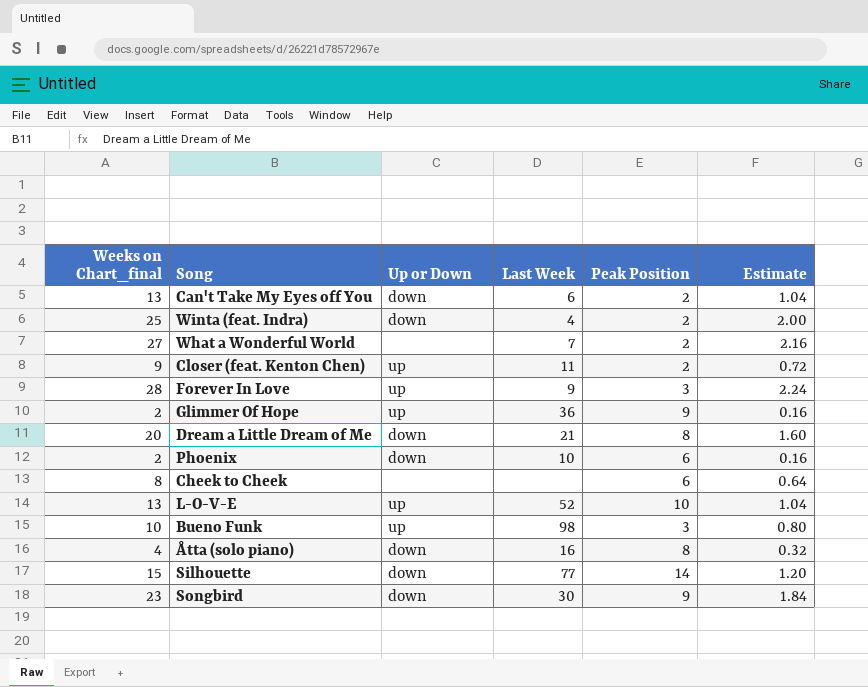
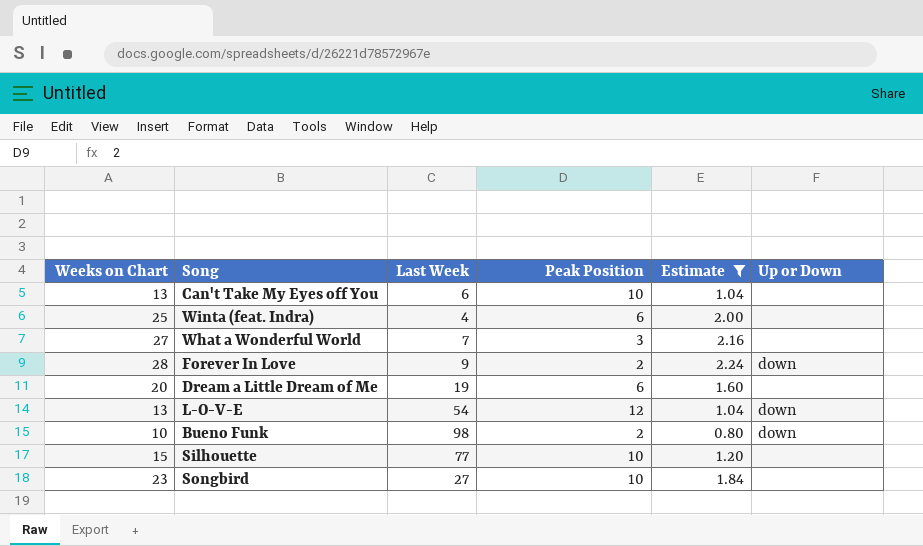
filter: none -> Estimate >= 0.80
column name: Weeks on Chart_final -> Weeks on Chart
column Up or Down | position: 3 -> 6
Can't Take My Eyes off You | Peak Position: 2 -> 10
Can't Take My Eyes off You | Up or Down: down -> none
Winta (feat. Indra) | Peak Position: 2 -> 6
Winta (feat. Indra) | Up or Down: down -> none
What a Wonderful World | Peak Position: 2 -> 3
Forever In Love | Peak Position: 3 -> 2
Forever In Love | Up or Down: up -> down
Dream a Little Dream of Me | Last Week: 21 -> 19
Dream a Little Dream of Me | Peak Position: 8 -> 6
Dream a Little Dream of Me | Up or Down: down -> none
L-O-V-E | Last Week: 52 -> 54
L-O-V-E | Peak Position: 10 -> 12
L-O-V-E | Up or Down: up -> down
Bueno Funk | Peak Position: 3 -> 2
Bueno Funk | Up or Down: up -> down
Silhouette | Peak Position: 14 -> 10
Silhouette | Up or Down: down -> none
Songbird | Last Week: 30 -> 27
Songbird | Peak Position: 9 -> 10
Songbird | Up or Down: down -> none

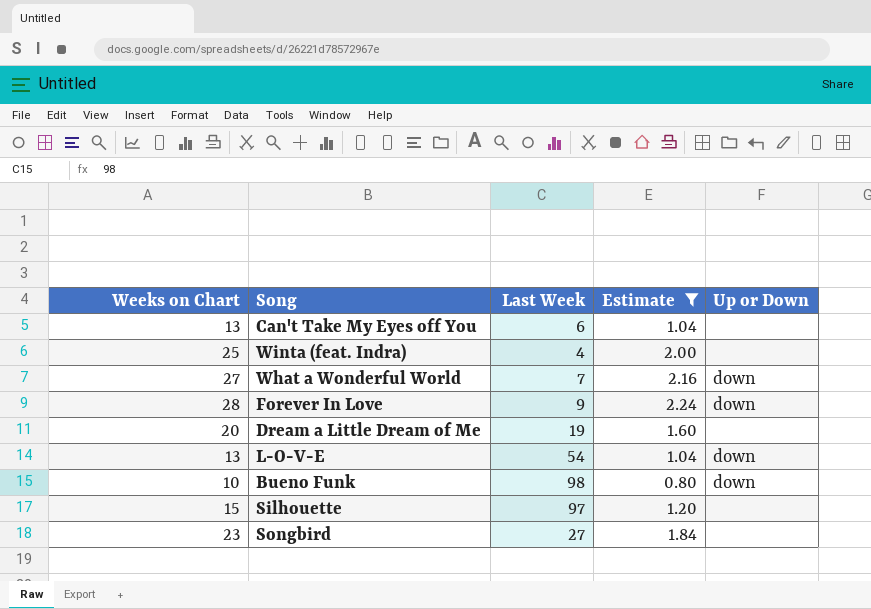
column Peak Position | position: 4 -> none
What a Wonderful World | Up or Down: none -> down
Silhouette | Last Week: 77 -> 97

